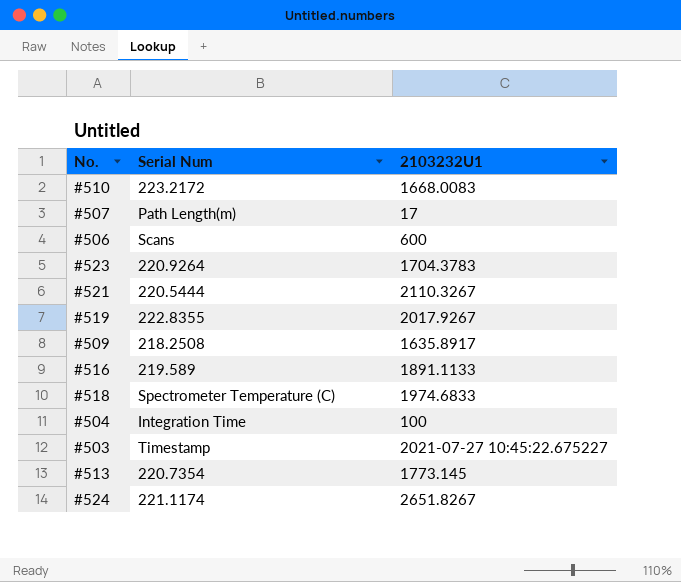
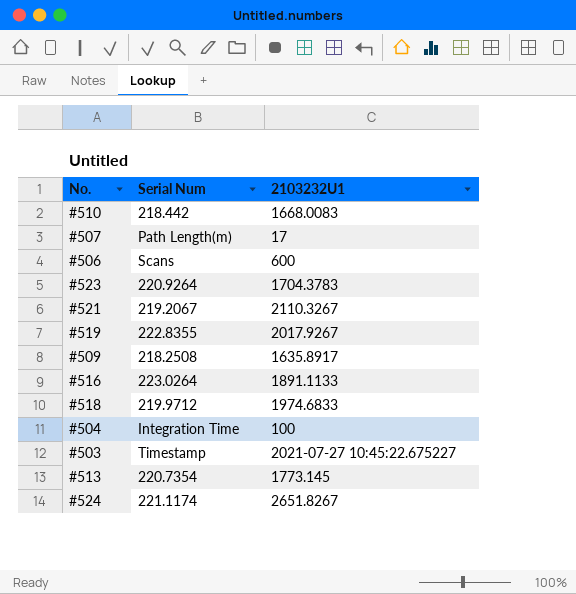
#510 | Serial Num: 223.2172 -> 218.442
#521 | Serial Num: 220.5444 -> 219.2067
#516 | Serial Num: 219.589 -> 223.0264
#518 | Serial Num: Spectrometer Temperature (C) -> 219.9712

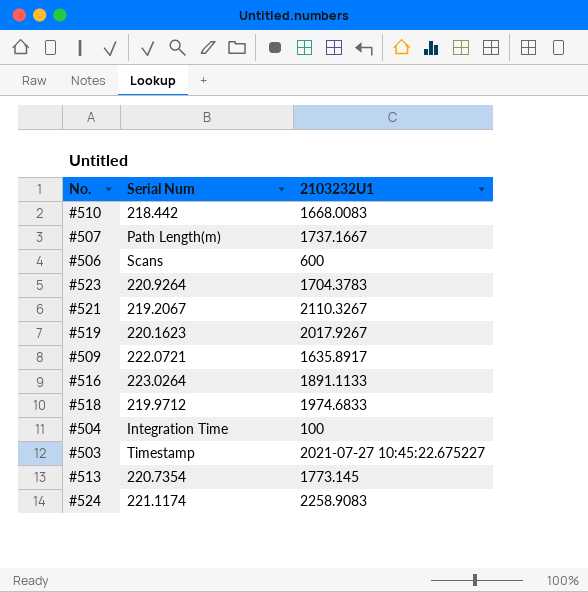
#507 | 2103232U1: 17 -> 1737.1667
#519 | Serial Num: 222.8355 -> 220.1623
#509 | Serial Num: 218.2508 -> 222.0721
#524 | 2103232U1: 2651.8267 -> 2258.9083

